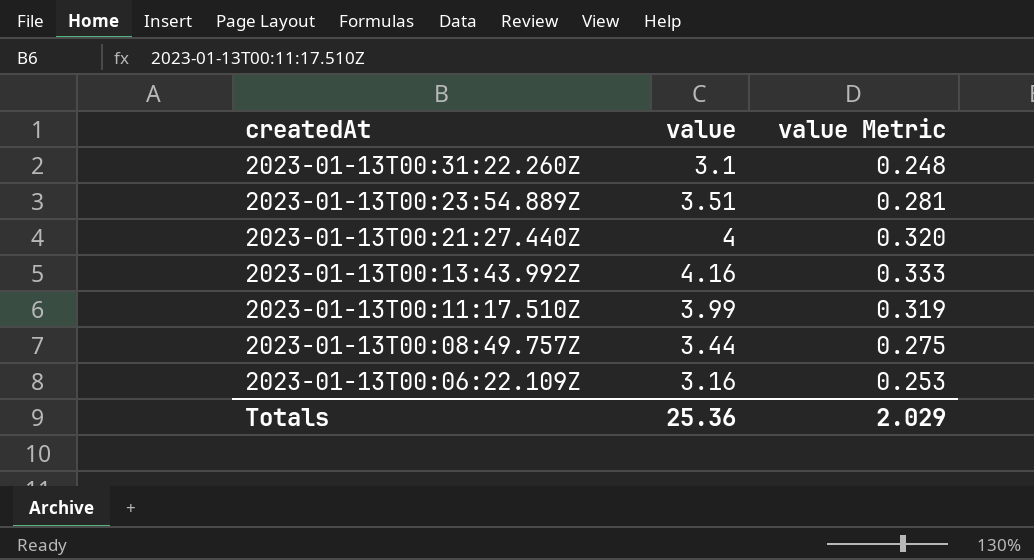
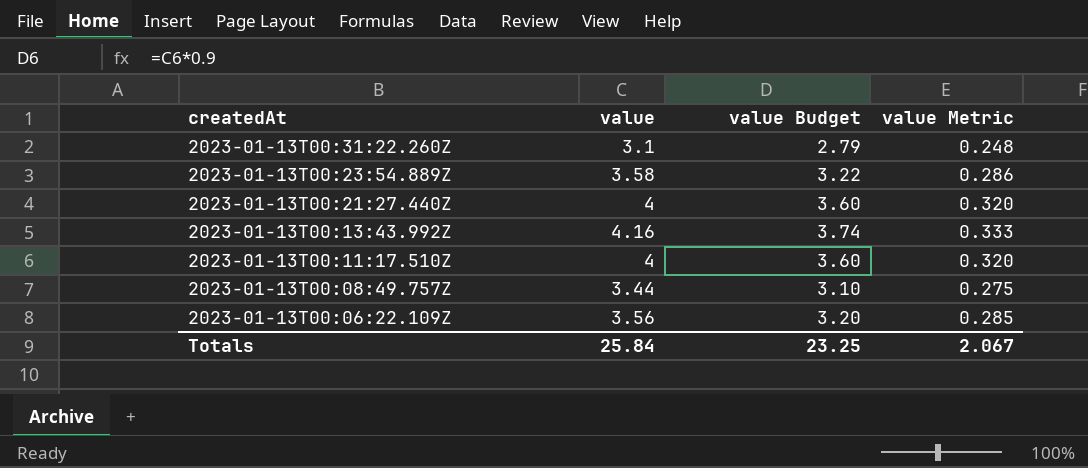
column value Budget | formula: none -> [value] * 0.9
2023-01-13T00:23:54.889Z | value: 3.51 -> 3.58
2023-01-13T00:23:54.889Z | value Metric: 0.281 -> 0.286
2023-01-13T00:11:17.510Z | value: 3.99 -> 4
2023-01-13T00:11:17.510Z | value Metric: 0.319 -> 0.320
2023-01-13T00:06:22.109Z | value: 3.16 -> 3.56
2023-01-13T00:06:22.109Z | value Metric: 0.253 -> 0.285
Totals | value: 25.36 -> 25.84
Totals | value Metric: 2.029 -> 2.067

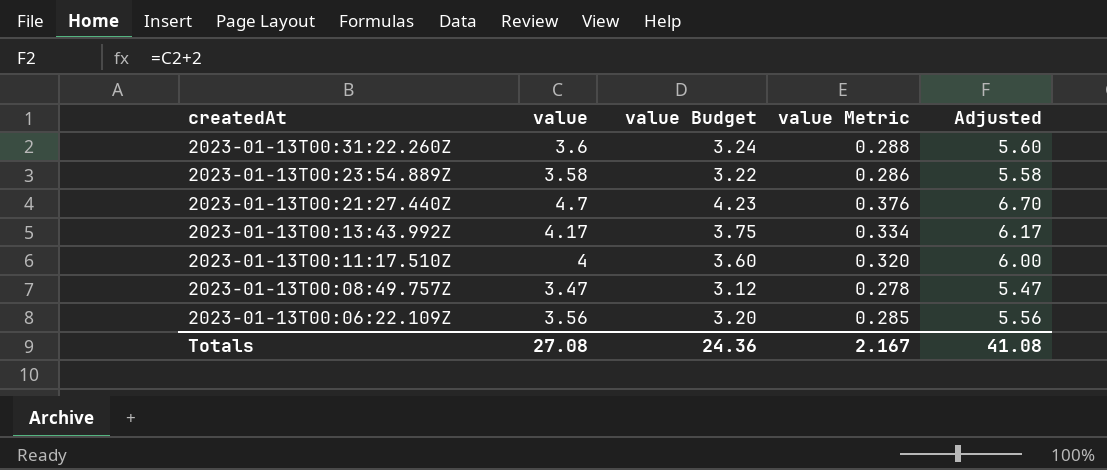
column Adjusted | formula: none -> [value] + 2
2023-01-13T00:31:22.260Z | value: 3.1 -> 3.6
2023-01-13T00:31:22.260Z | value Budget: 2.79 -> 3.24
2023-01-13T00:31:22.260Z | value Metric: 0.248 -> 0.288
2023-01-13T00:21:27.440Z | value: 4 -> 4.7
2023-01-13T00:21:27.440Z | value Budget: 3.60 -> 4.23
2023-01-13T00:21:27.440Z | value Metric: 0.320 -> 0.376
2023-01-13T00:13:43.992Z | value: 4.16 -> 4.17
2023-01-13T00:13:43.992Z | value Budget: 3.74 -> 3.75
2023-01-13T00:13:43.992Z | value Metric: 0.333 -> 0.334
2023-01-13T00:08:49.757Z | value: 3.44 -> 3.47
2023-01-13T00:08:49.757Z | value Budget: 3.10 -> 3.12
2023-01-13T00:08:49.757Z | value Metric: 0.275 -> 0.278
Totals | value: 25.84 -> 27.08
Totals | value Budget: 23.25 -> 24.36
Totals | value Metric: 2.067 -> 2.167

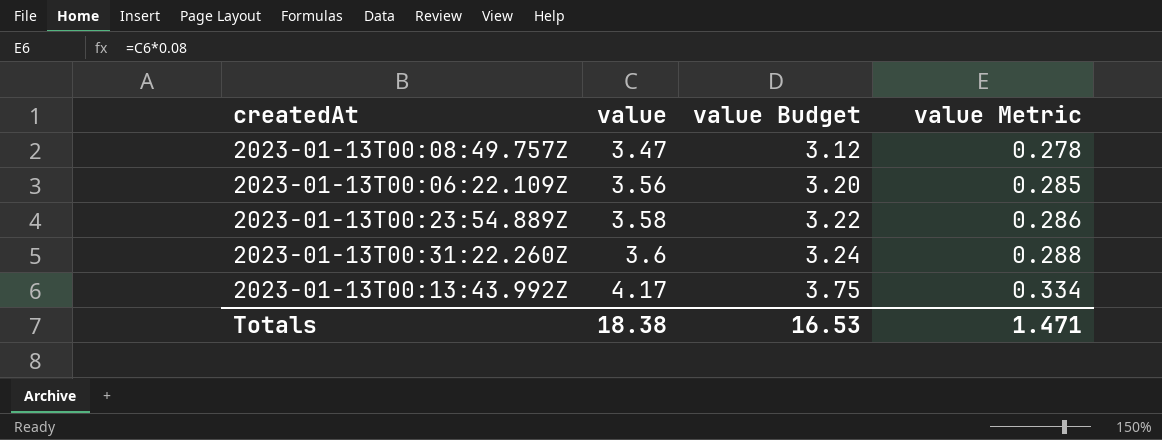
row order: createdAt descending -> value ascending
column Adjusted | formula: [value] + 2 -> none
row 2023-01-13T00:21:27.440Z: 4.7 | 4.23 | 0.376 | 6.70 -> none
row 2023-01-13T00:11:17.510Z: 4 | 3.60 | 0.320 | 6.00 -> none
Totals | value: 27.08 -> 18.38
Totals | value Budget: 24.36 -> 16.53
Totals | value Metric: 2.167 -> 1.471

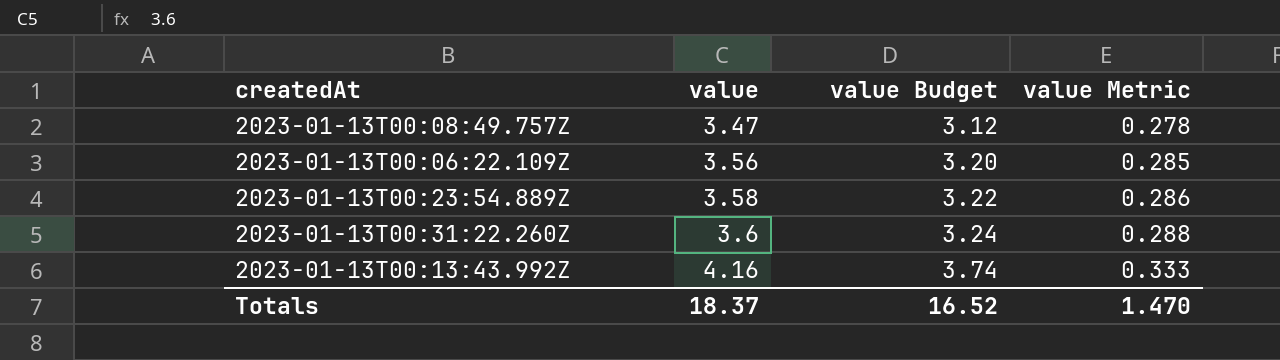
2023-01-13T00:13:43.992Z | value: 4.17 -> 4.16
2023-01-13T00:13:43.992Z | value Budget: 3.75 -> 3.74
2023-01-13T00:13:43.992Z | value Metric: 0.334 -> 0.333
Totals | value: 18.38 -> 18.37
Totals | value Budget: 16.53 -> 16.52
Totals | value Metric: 1.471 -> 1.470

